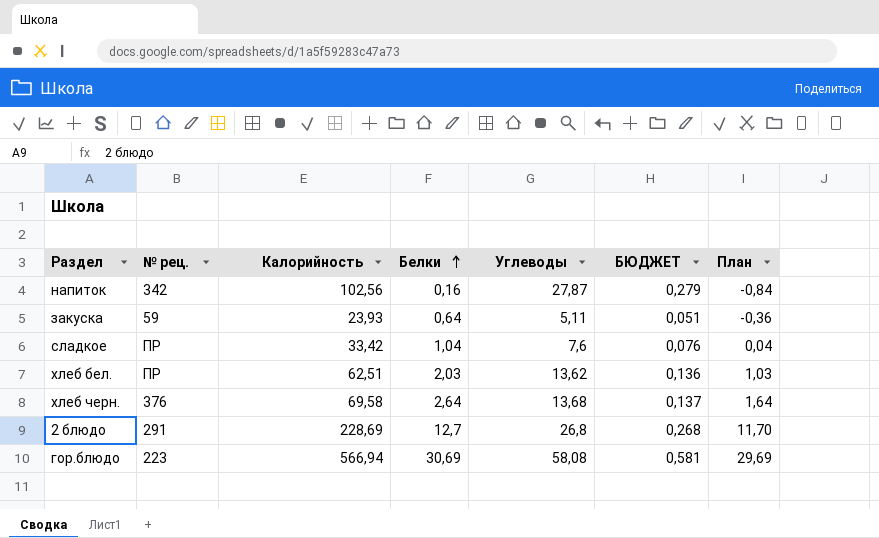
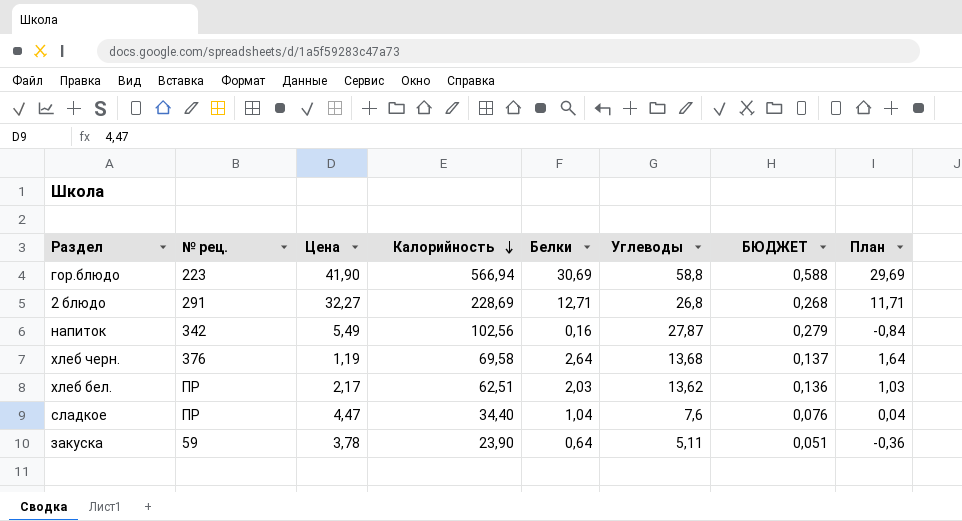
row order: Белки ascending -> Калорийность descending
column Цена | position: none -> 3
гор.блюдо | Углеводы: 58,08 -> 58,8
гор.блюдо | БЮДЖЕТ: 0,581 -> 0,588
2 блюдо | Белки: 12,7 -> 12,71
2 блюдо | План: 11,70 -> 11,71
сладкое | Калорийность: 33,42 -> 34,40
закуска | Калорийность: 23,93 -> 23,90

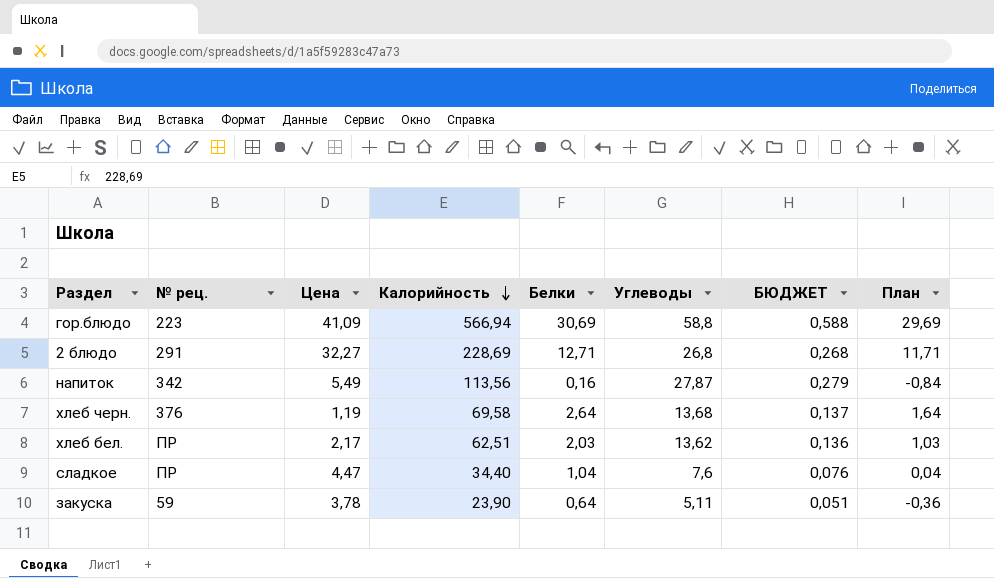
гор.блюдо | Цена: 41,90 -> 41,09
напиток | Калорийность: 102,56 -> 113,56

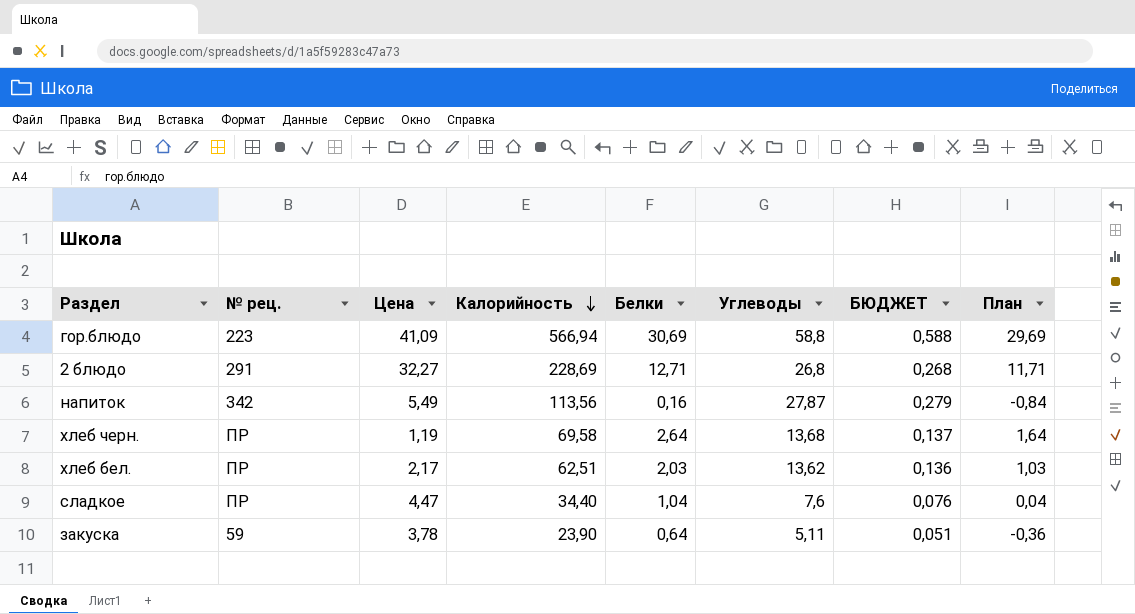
хлеб черн. | № рец.: 376 -> ПР

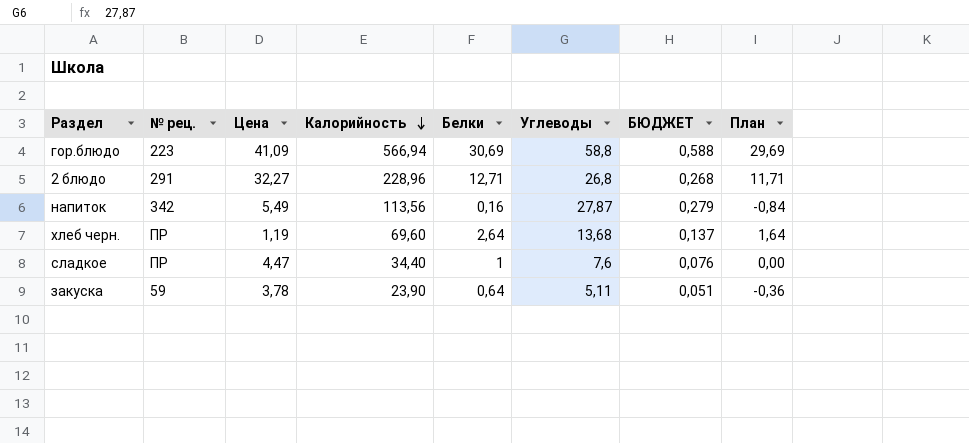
row хлеб бел.: ПР | 2,17 | 62,51 | 2,03 | 13,62 | 0,136 | 1,03 -> none
2 блюдо | Калорийность: 228,69 -> 228,96
хлеб черн. | Калорийность: 69,58 -> 69,60
сладкое | Белки: 1,04 -> 1
сладкое | План: 0,04 -> 0,00

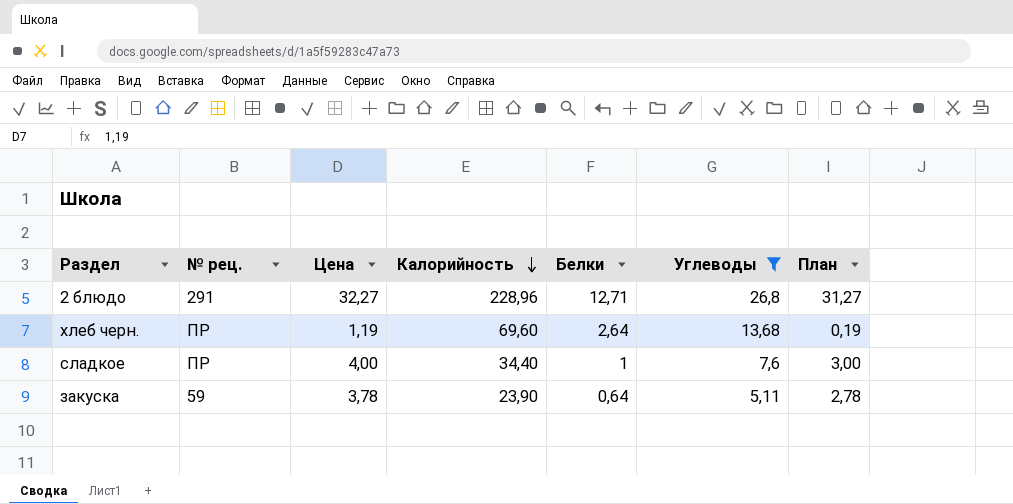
filter: none -> Углеводы <= 26,8
column БЮДЖЕТ | formula: [Углеводы] * 0,01 -> none
column План | formula: [Белки] - 1 -> [Цена] - 1
сладкое | Цена: 4,47 -> 4,00

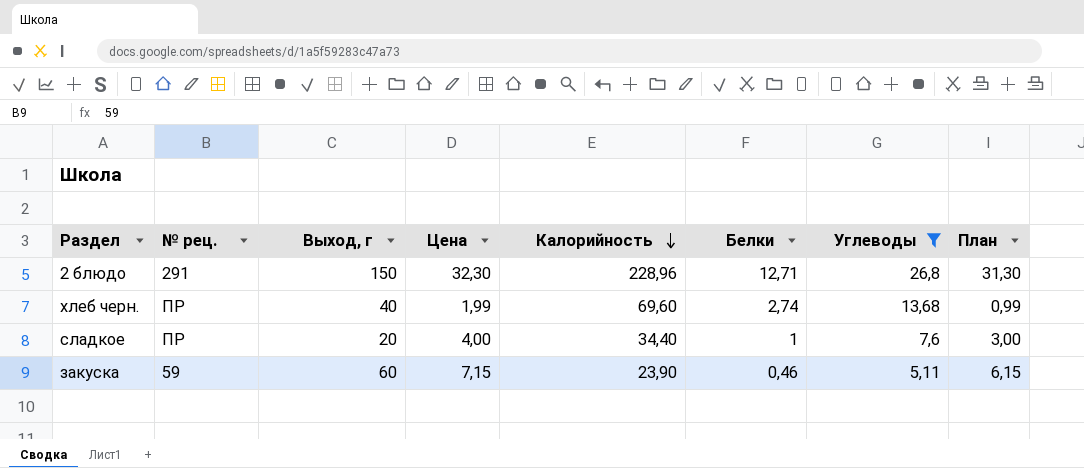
column Выход, г | position: none -> 3
2 блюдо | Цена: 32,27 -> 32,30
2 блюдо | План: 31,27 -> 31,30
хлеб черн. | Цена: 1,19 -> 1,99
хлеб черн. | Белки: 2,64 -> 2,74
хлеб черн. | План: 0,19 -> 0,99
закуска | Цена: 3,78 -> 7,15
закуска | Белки: 0,64 -> 0,46
закуска | План: 2,78 -> 6,15

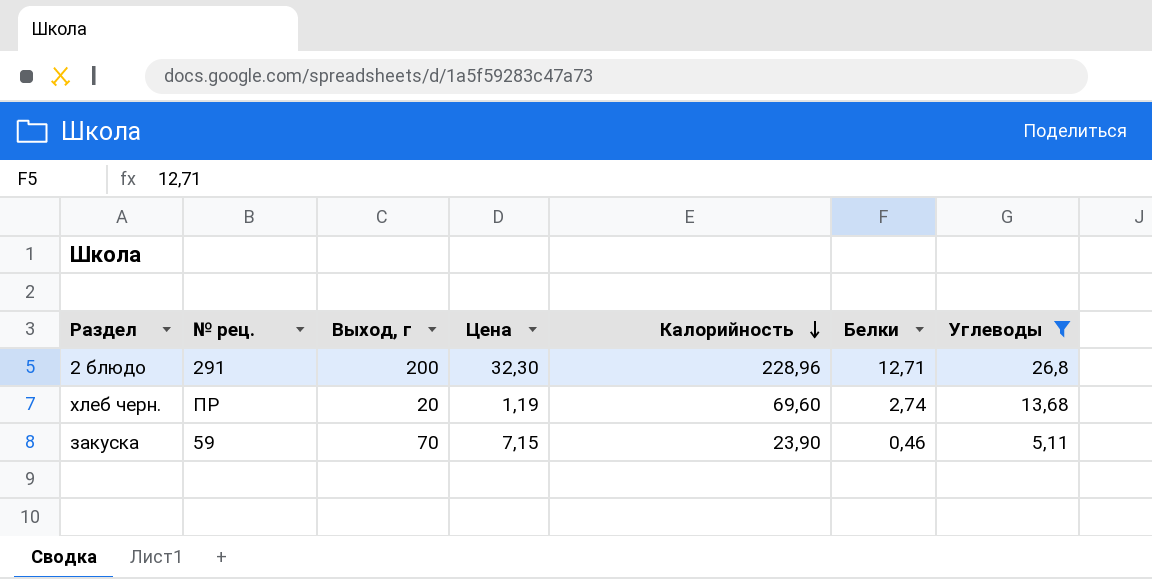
column План | formula: [Цена] - 1 -> none
row сладкое: ПР | 20 | 4,00 | 34,40 | 1 | 7,6 | 3,00 -> none
2 блюдо | Выход, г: 150 -> 200
хлеб черн. | Выход, г: 40 -> 20
хлеб черн. | Цена: 1,99 -> 1,19
закуска | Выход, г: 60 -> 70

